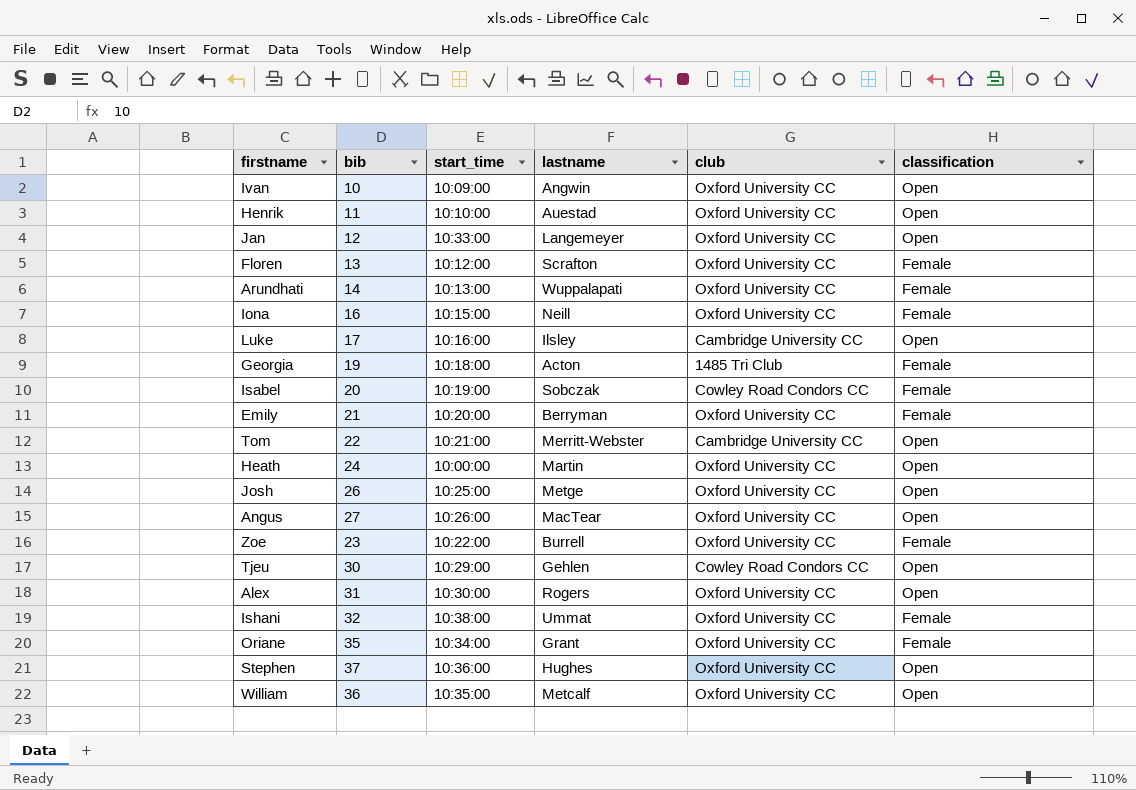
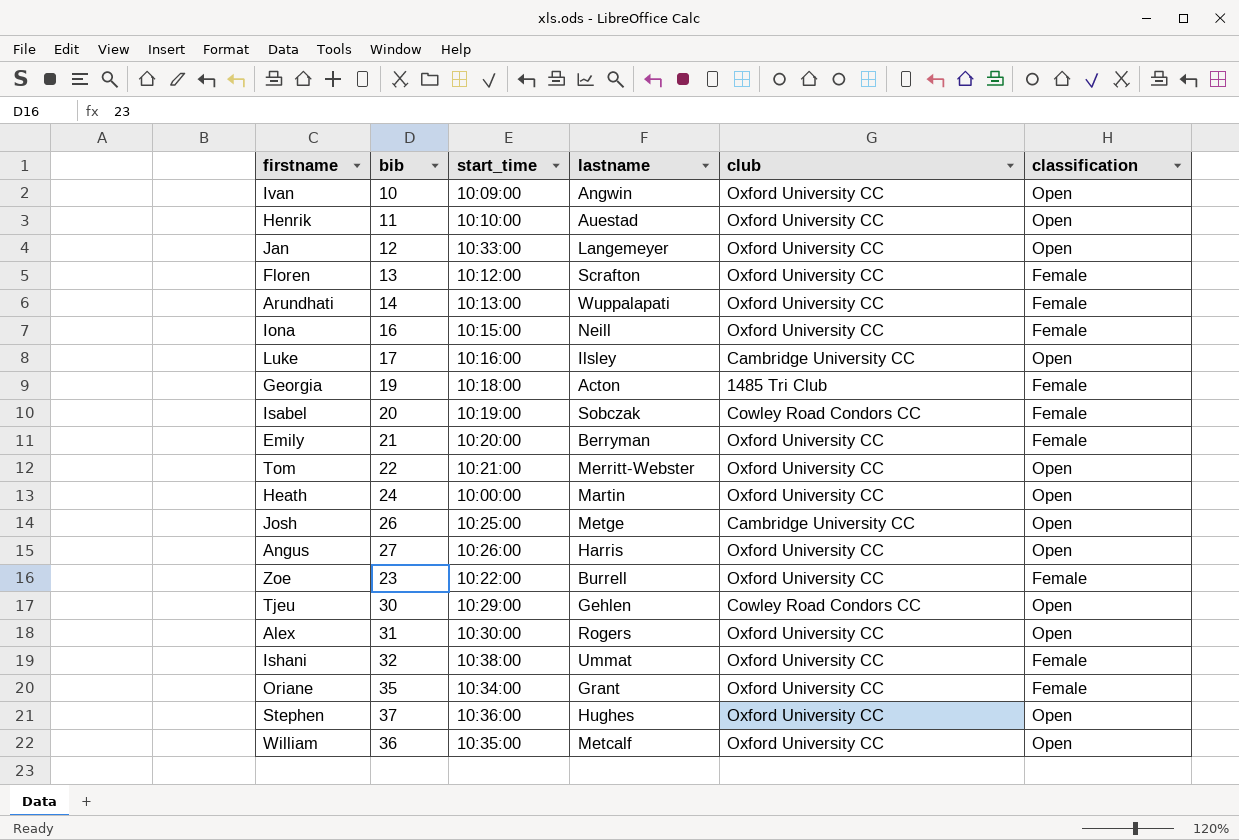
Tom | club: Cambridge University CC -> Oxford University CC
Josh | club: Oxford University CC -> Cambridge University CC
Angus | lastname: MacTear -> Harris

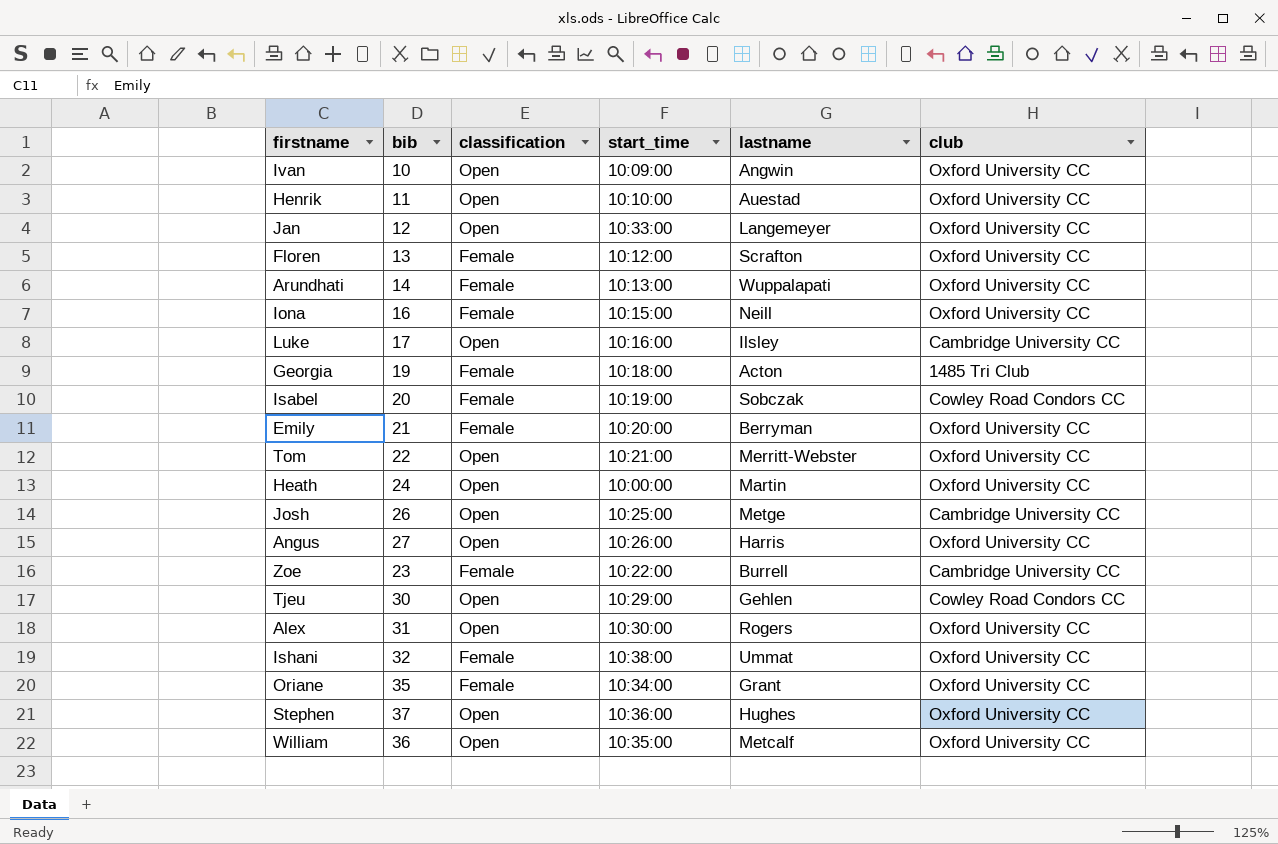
column classification | position: 6 -> 3
Zoe | club: Oxford University CC -> Cambridge University CC

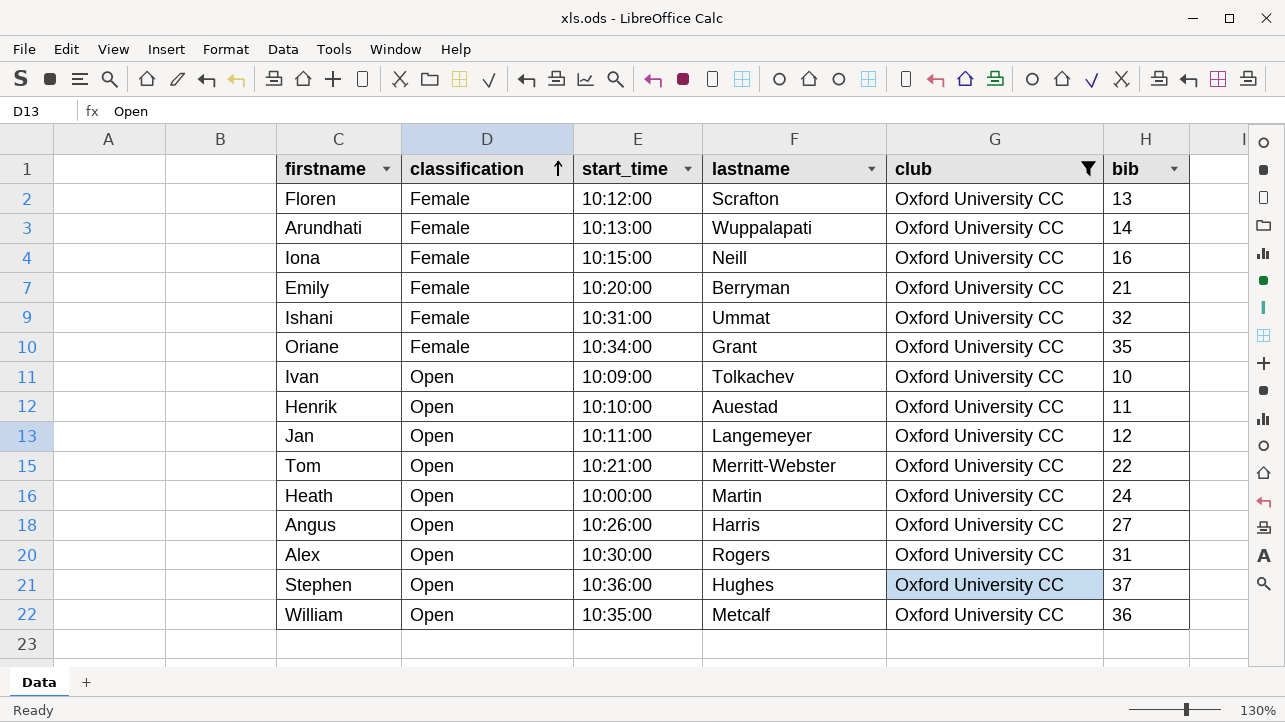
filter: none -> club = Oxford University CC
row order: none -> classification ascending
column bib | position: 2 -> 6
Ishani | start_time: 10:38:00 -> 10:31:00
Ivan | lastname: Angwin -> Tolkachev
Jan | start_time: 10:33:00 -> 10:11:00

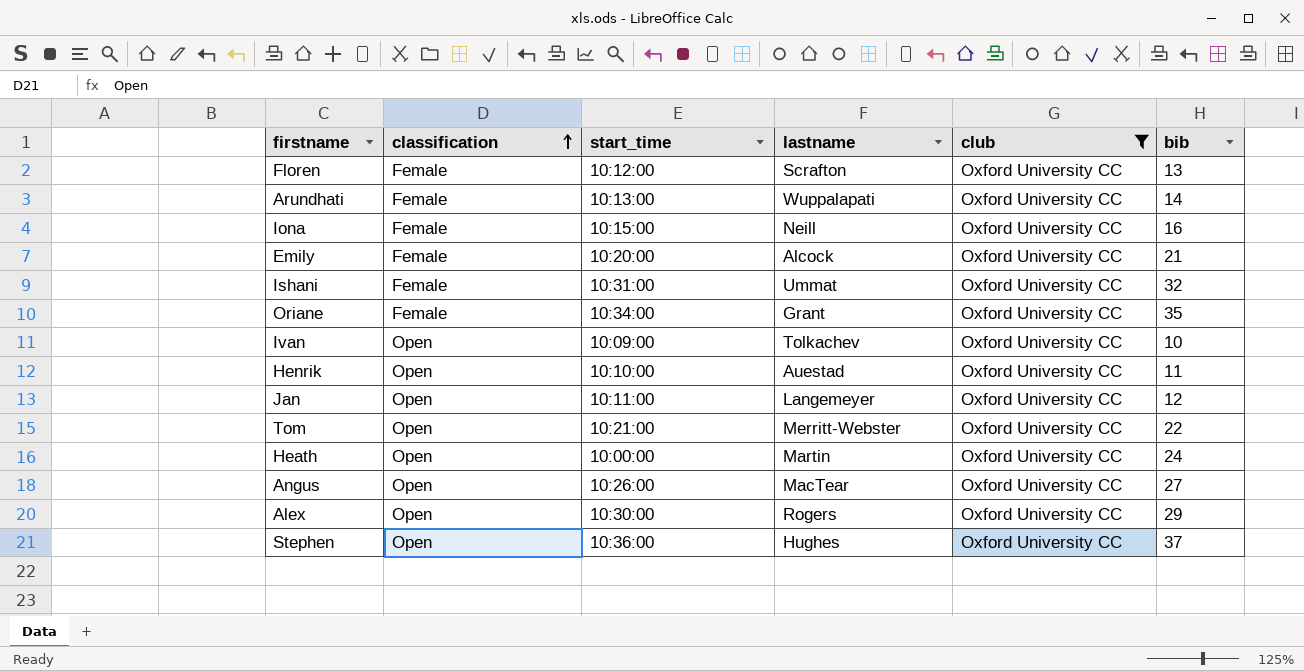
row William: Open | 10:35:00 | Metcalf | Oxford University CC | 36 -> none
Emily | lastname: Berryman -> Alcock
Angus | lastname: Harris -> MacTear
Alex | bib: 31 -> 29

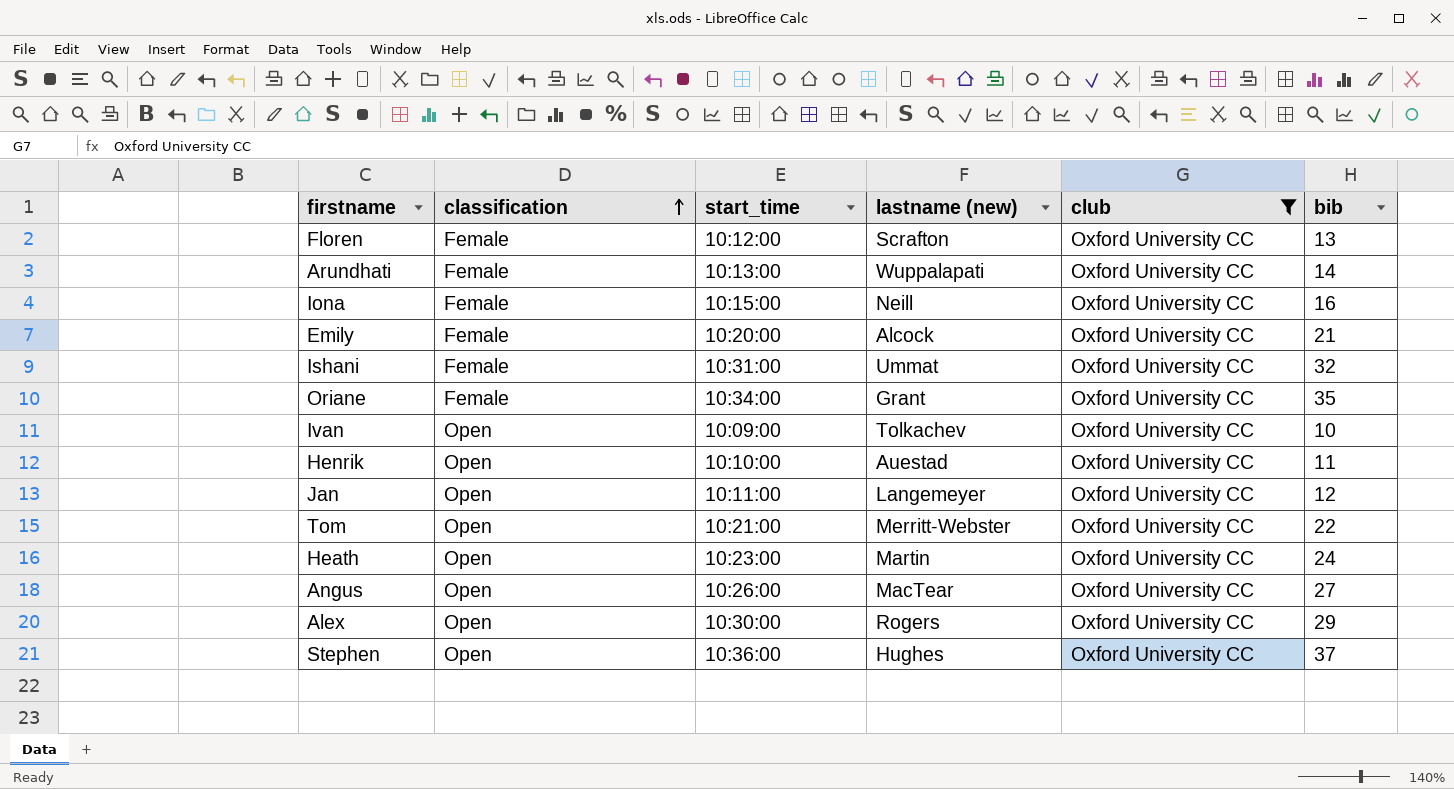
column name: lastname -> lastname (new)
Heath | start_time: 10:00:00 -> 10:23:00

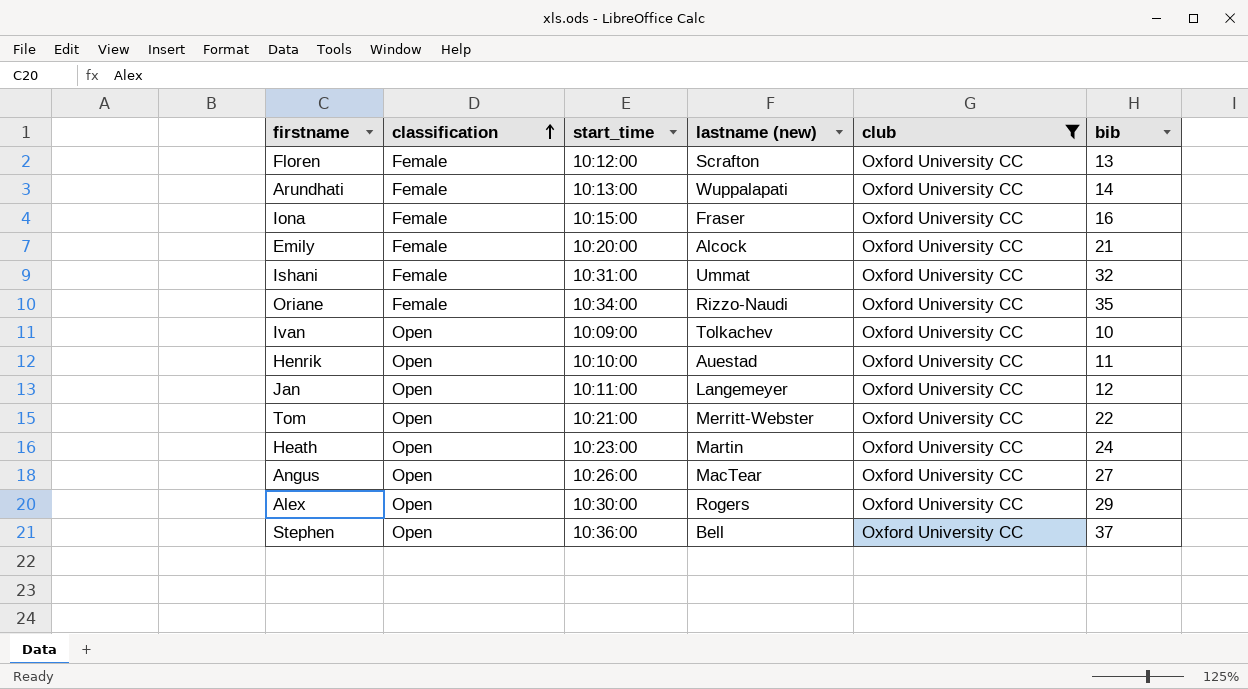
Iona | lastname (new): Neill -> Fraser
Oriane | lastname (new): Grant -> Rizzo-Naudi
Stephen | lastname (new): Hughes -> Bell

